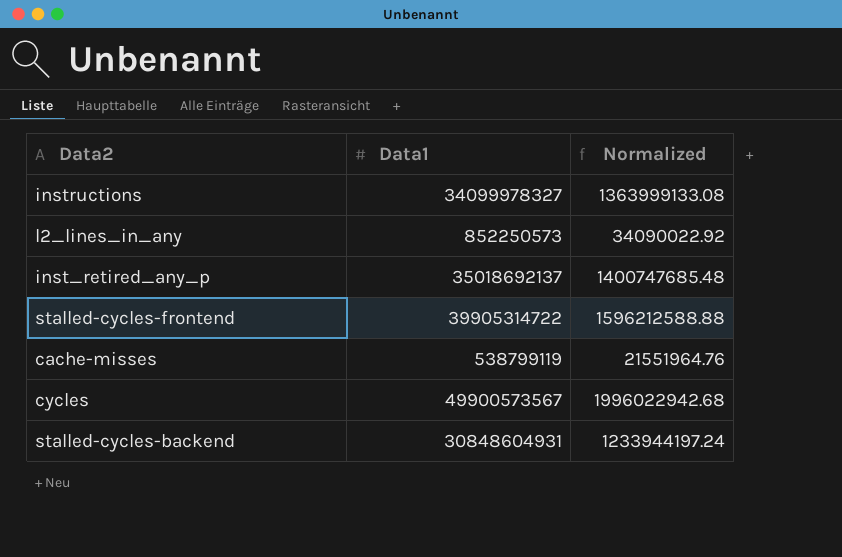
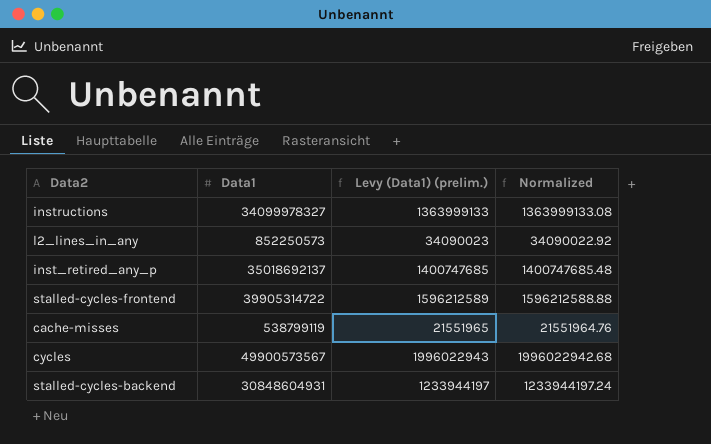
column Levy (Data1) (prelim.) | formula: none -> [Data1] * 0.04

